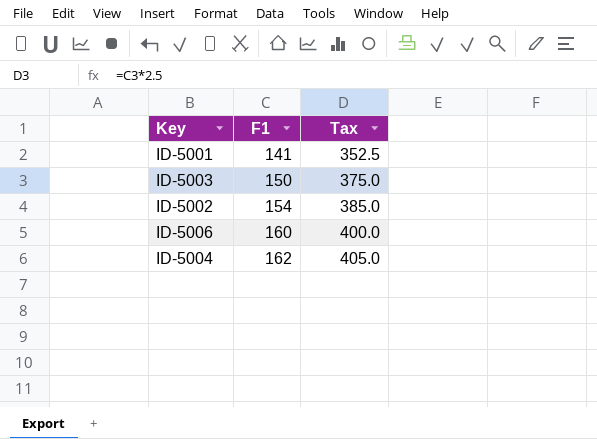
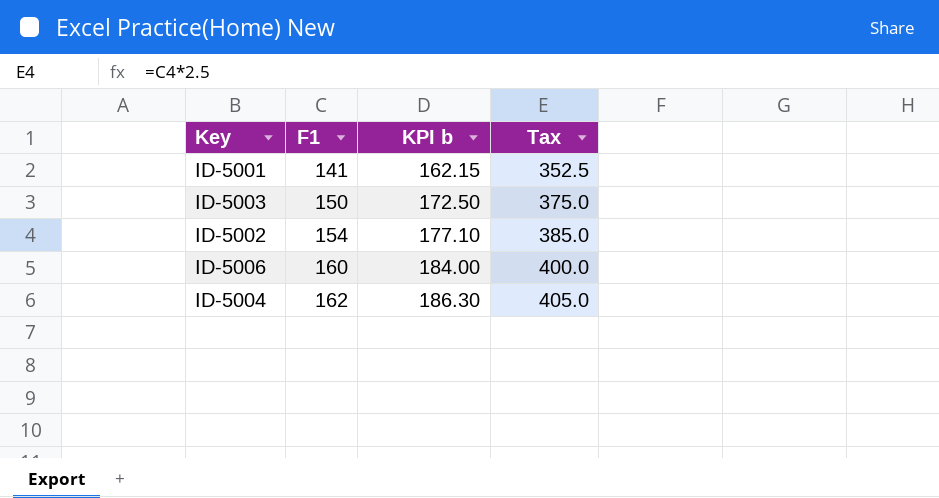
column KPI b | formula: none -> [F1] * 1.15

